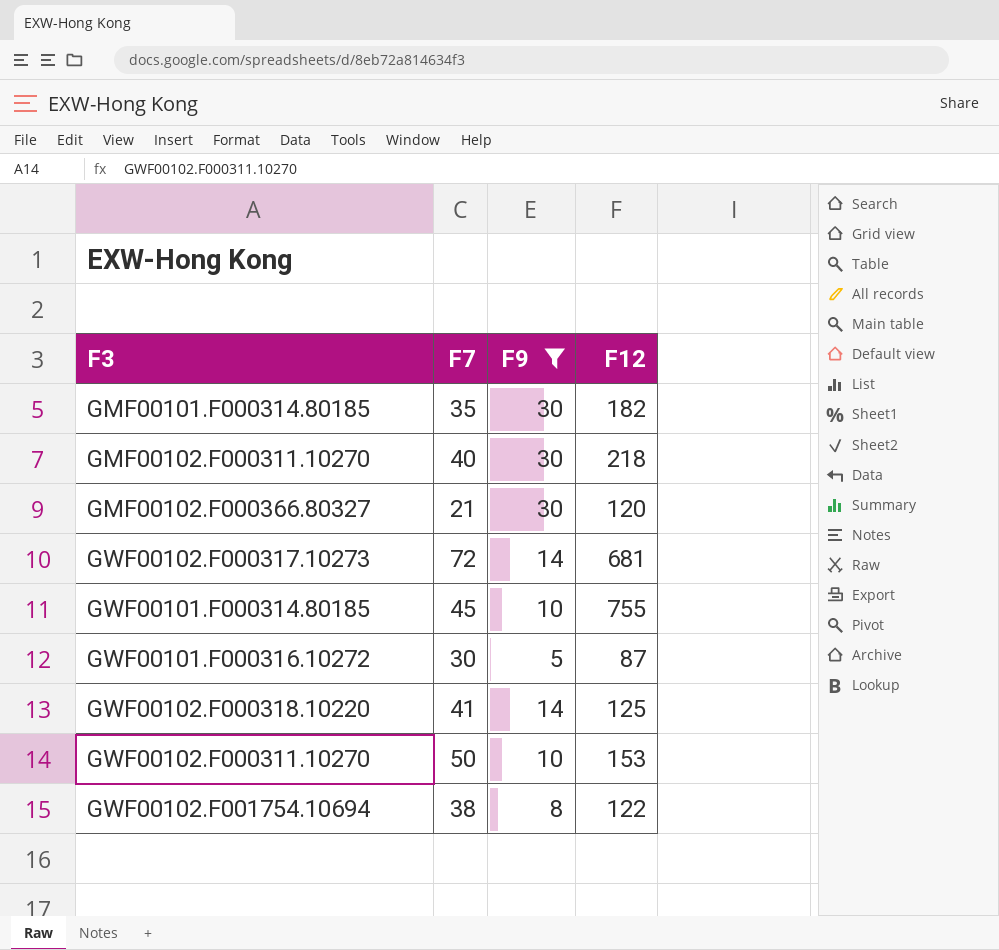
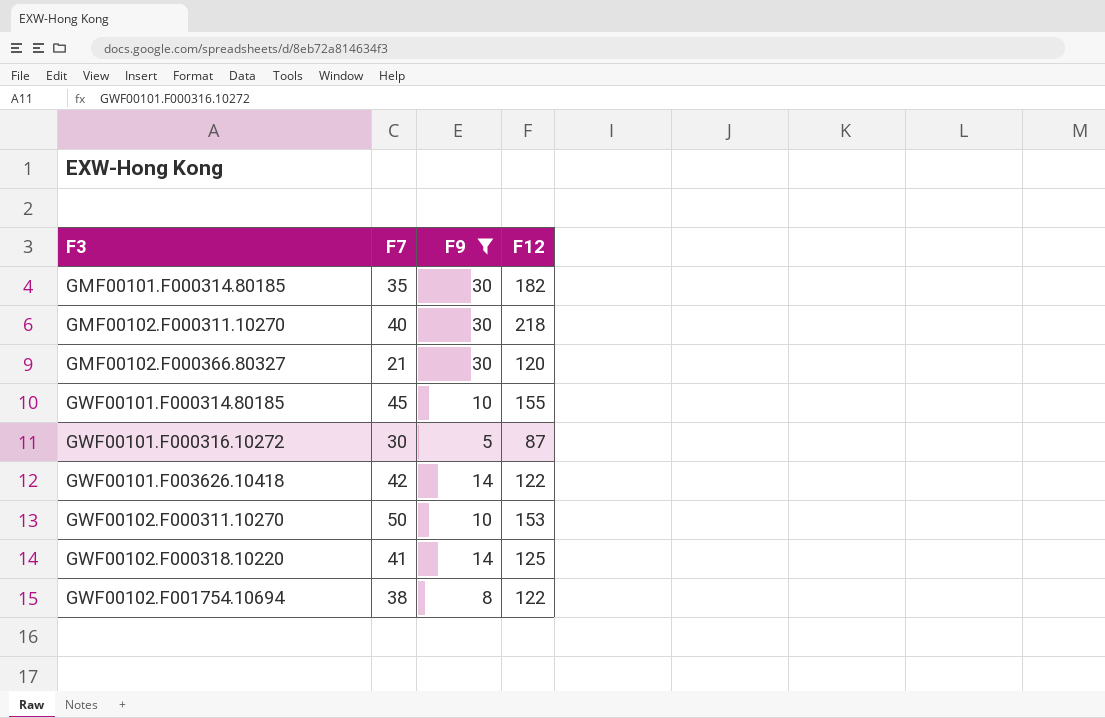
row order: none -> F3 ascending
row GWF00102.F000317.10273: 72 | 14 | 681 -> none
GWF00101.F000314.80185 | F12: 755 -> 155
row GWF00101.F003626.10418: none -> 42 | 14 | 122

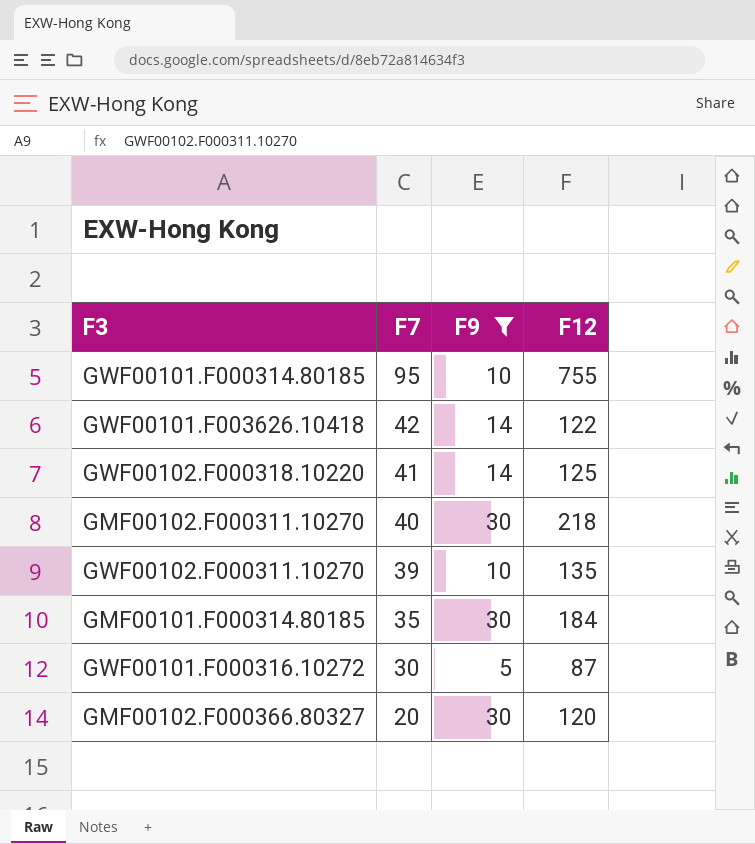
row order: F3 ascending -> F7 descending
row GWF00102.F001754.10694: 38 | 8 | 122 -> none
GWF00101.F000314.80185 | F7: 45 -> 95
GWF00101.F000314.80185 | F12: 155 -> 755
GWF00102.F000311.10270 | F7: 50 -> 39
GWF00102.F000311.10270 | F12: 153 -> 135
GMF00101.F000314.80185 | F12: 182 -> 184
GMF00102.F000366.80327 | F7: 21 -> 20

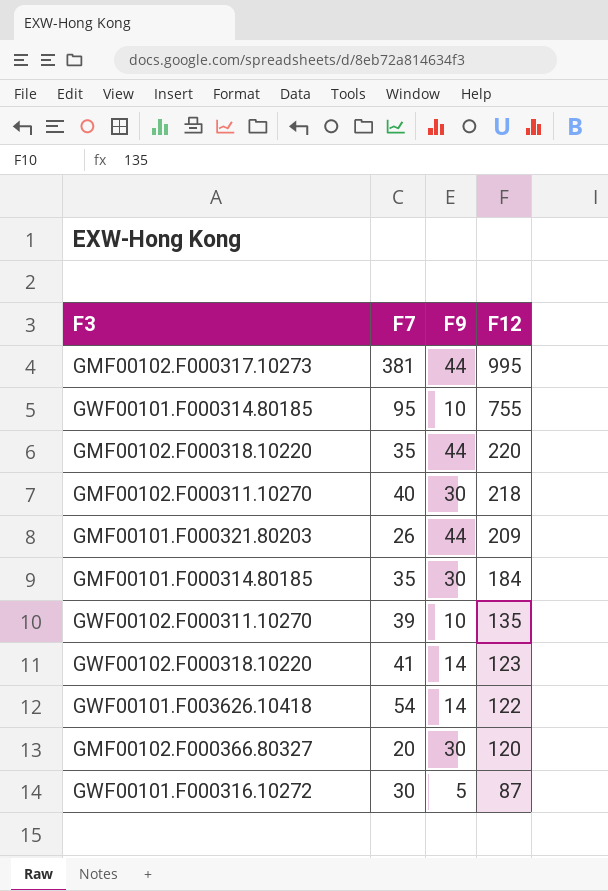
filter: F9 != 44 -> none
row order: F7 descending -> F12 descending
GWF00102.F000318.10220 | F12: 125 -> 123
GWF00101.F003626.10418 | F7: 42 -> 54

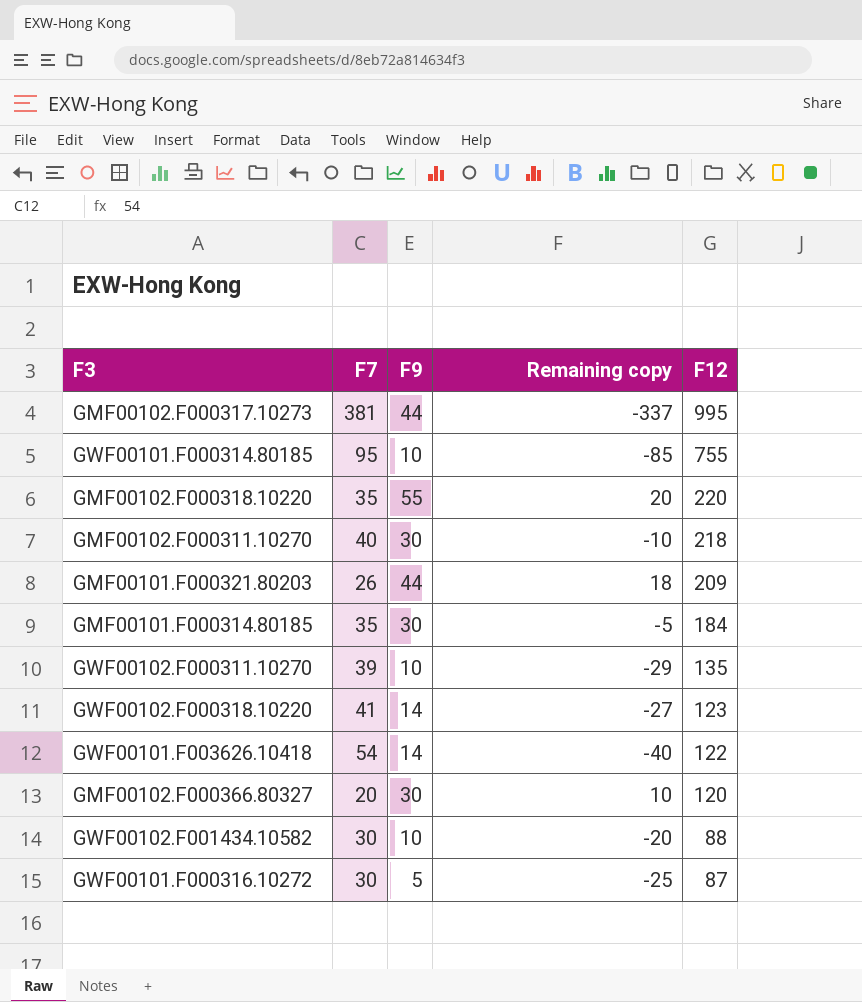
column Remaining copy | formula: none -> [F9] - [F7]
GMF00102.F000318.10220 | F9: 44 -> 55
row GWF00102.F001434.10582: none -> 30 | 10 | -20 | 88

